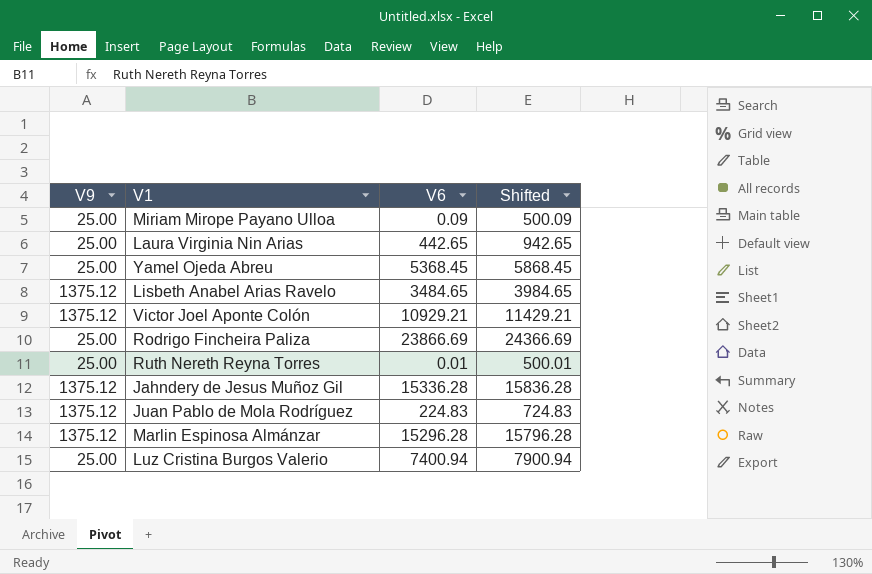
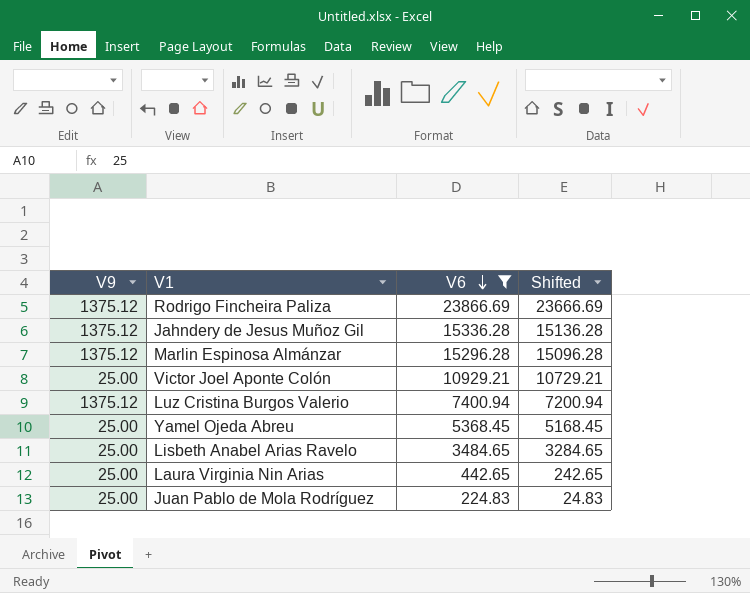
filter: none -> V6 >= 224.83
row order: none -> V6 descending
column Shifted | formula: [V6] + 500 -> [V6] - 200
Rodrigo Fincheira Paliza | V9: 25.00 -> 1375.12
Victor Joel Aponte Colón | V9: 1375.12 -> 25.00
Luz Cristina Burgos Valerio | V9: 25.00 -> 1375.12
Lisbeth Anabel Arias Ravelo | V9: 1375.12 -> 25.00
Juan Pablo de Mola Rodríguez | V9: 1375.12 -> 25.00

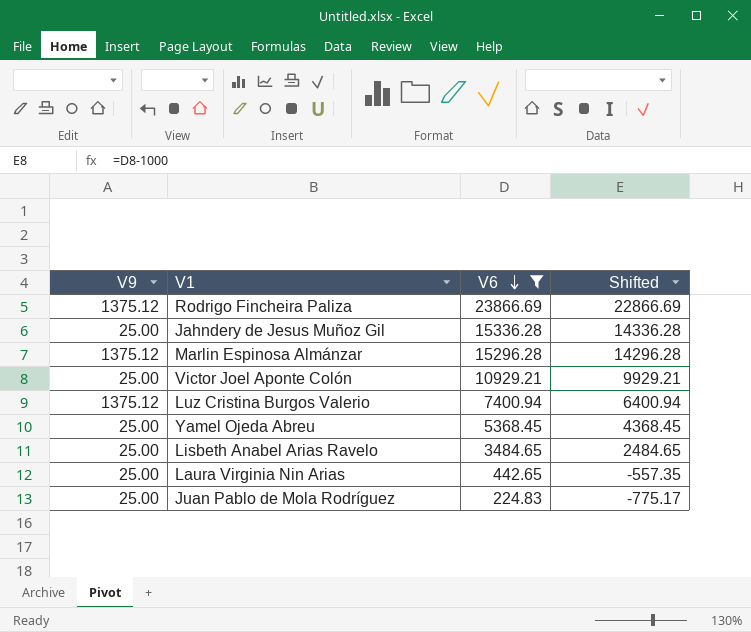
column Shifted | formula: [V6] - 200 -> [V6] - 1000
Jahndery de Jesus Muñoz Gil | V9: 1375.12 -> 25.00

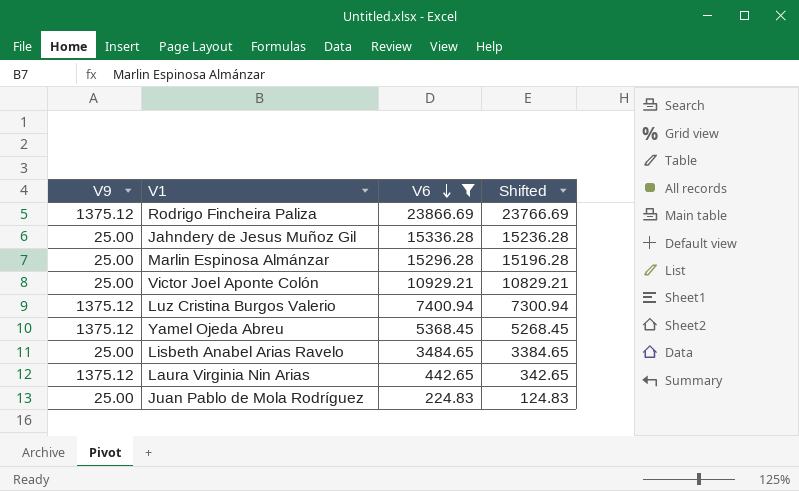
column Shifted | formula: [V6] - 1000 -> [V6] - 100
Marlin Espinosa Almánzar | V9: 1375.12 -> 25.00
Yamel Ojeda Abreu | V9: 25.00 -> 1375.12
Laura Virginia Nin Arias | V9: 25.00 -> 1375.12

